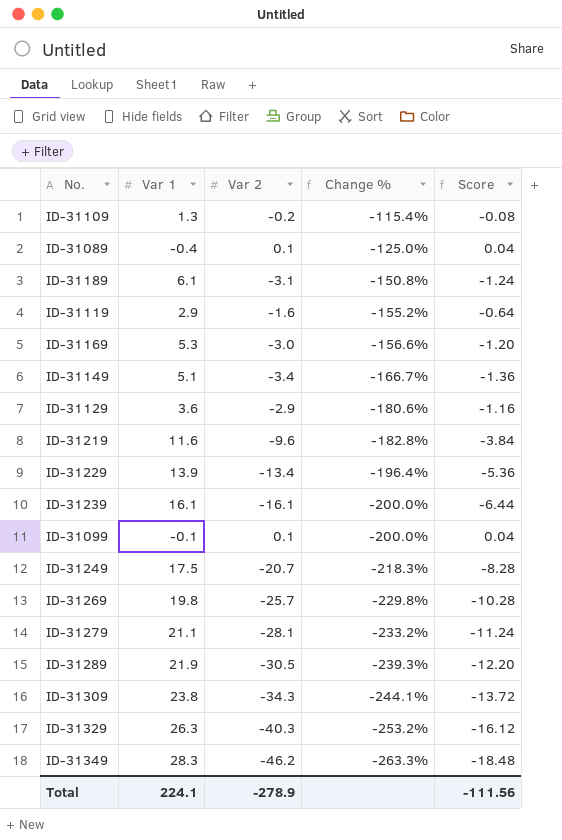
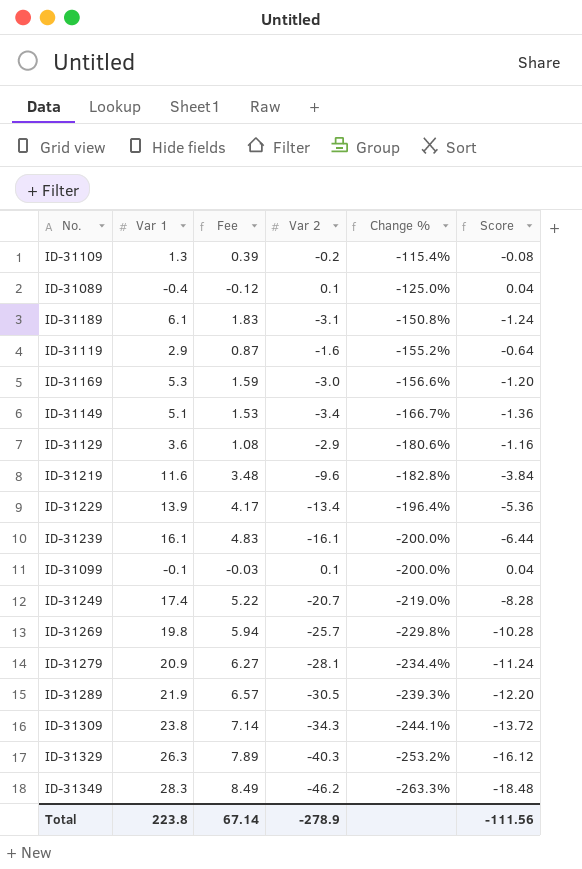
column Fee | formula: none -> [Var 1] * 0.3
ID-31249 | Var 1: 17.5 -> 17.4
ID-31249 | Change %: -218.3% -> -219.0%
ID-31279 | Var 1: 21.1 -> 20.9
ID-31279 | Change %: -233.2% -> -234.4%
Total | Var 1: 224.1 -> 223.8

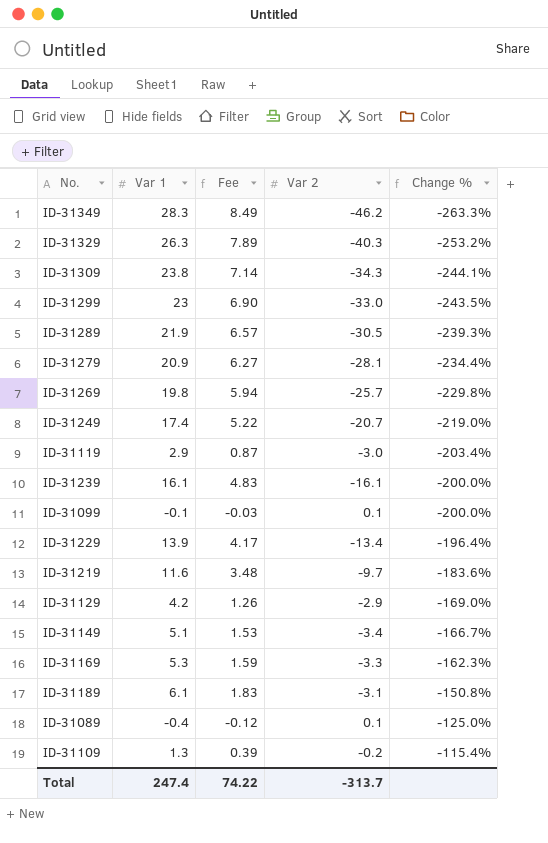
row order: Change % descending -> Change % ascending
column Score | formula: [Var 2] * 0.4 -> none
row ID-31299: none -> 23 | 6.90 | -33.0 | -243.5%
ID-31119 | Var 2: -1.6 -> -3.0
ID-31119 | Change %: -155.2% -> -203.4%
ID-31219 | Var 2: -9.6 -> -9.7
ID-31219 | Change %: -182.8% -> -183.6%
ID-31129 | Var 1: 3.6 -> 4.2
ID-31129 | Fee: 1.08 -> 1.26
ID-31129 | Change %: -180.6% -> -169.0%
ID-31169 | Var 2: -3.0 -> -3.3
ID-31169 | Change %: -156.6% -> -162.3%
Total | Var 1: 223.8 -> 247.4
Total | Fee: 67.14 -> 74.22
Total | Var 2: -278.9 -> -313.7

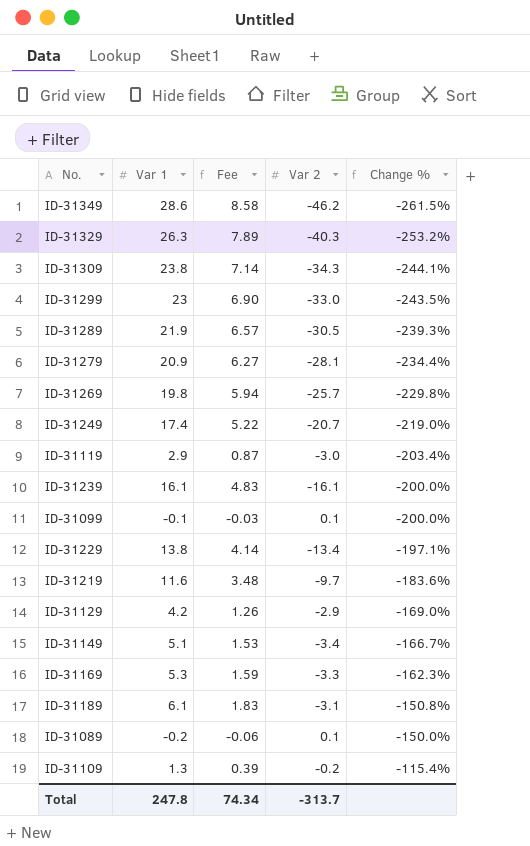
ID-31349 | Var 1: 28.3 -> 28.6
ID-31349 | Fee: 8.49 -> 8.58
ID-31349 | Change %: -263.3% -> -261.5%
ID-31229 | Var 1: 13.9 -> 13.8
ID-31229 | Fee: 4.17 -> 4.14
ID-31229 | Change %: -196.4% -> -197.1%
ID-31089 | Var 1: -0.4 -> -0.2
ID-31089 | Fee: -0.12 -> -0.06
ID-31089 | Change %: -125.0% -> -150.0%
Total | Var 1: 247.4 -> 247.8
Total | Fee: 74.22 -> 74.34

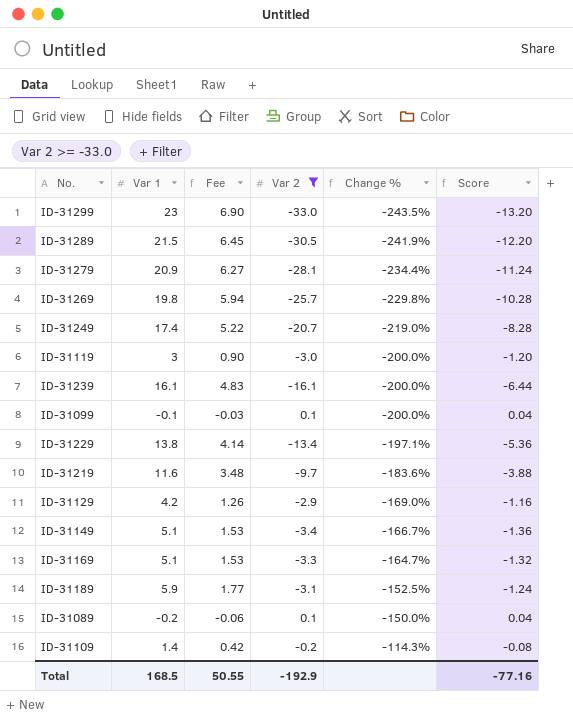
filter: none -> Var 2 >= -33.0
column Score | formula: none -> [Var 2] * 0.4
ID-31289 | Var 1: 21.9 -> 21.5
ID-31289 | Fee: 6.57 -> 6.45
ID-31289 | Change %: -239.3% -> -241.9%
ID-31119 | Var 1: 2.9 -> 3
ID-31119 | Fee: 0.87 -> 0.90
ID-31119 | Change %: -203.4% -> -200.0%
ID-31169 | Var 1: 5.3 -> 5.1
ID-31169 | Fee: 1.59 -> 1.53
ID-31169 | Change %: -162.3% -> -164.7%
ID-31189 | Var 1: 6.1 -> 5.9
ID-31189 | Fee: 1.83 -> 1.77
ID-31189 | Change %: -150.8% -> -152.5%
ID-31109 | Var 1: 1.3 -> 1.4
ID-31109 | Fee: 0.39 -> 0.42
ID-31109 | Change %: -115.4% -> -114.3%
Total | Var 1: 247.8 -> 168.5
Total | Fee: 74.34 -> 50.55
Total | Var 2: -313.7 -> -192.9

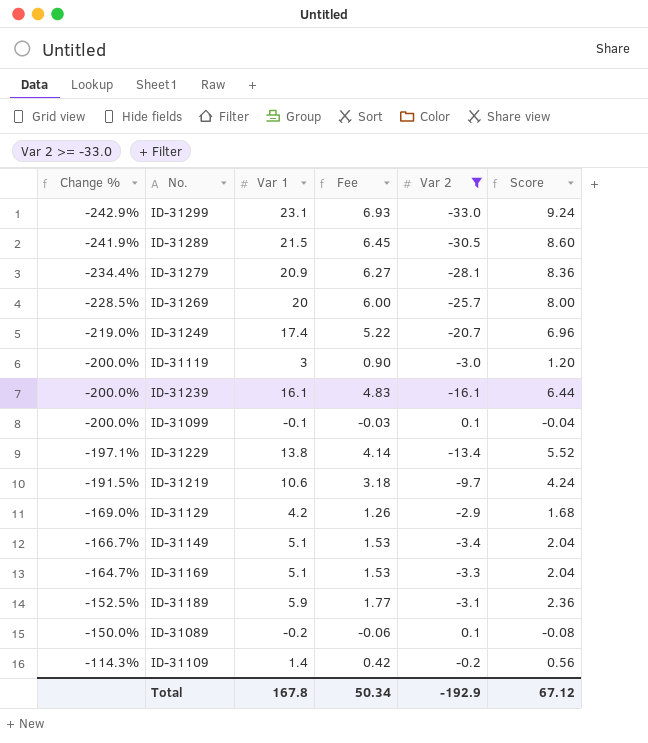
column Change % | position: 5 -> 1
column Score | formula: [Var 2] * 0.4 -> [Var 1] * 0.4
ID-31299 | Change %: -243.5% -> -242.9%
ID-31299 | Var 1: 23 -> 23.1
ID-31299 | Fee: 6.90 -> 6.93
ID-31269 | Change %: -229.8% -> -228.5%
ID-31269 | Var 1: 19.8 -> 20
ID-31269 | Fee: 5.94 -> 6.00
ID-31219 | Change %: -183.6% -> -191.5%
ID-31219 | Var 1: 11.6 -> 10.6
ID-31219 | Fee: 3.48 -> 3.18
Total | Var 1: 168.5 -> 167.8
Total | Fee: 50.55 -> 50.34
Total | Score: -77.16 -> 67.12

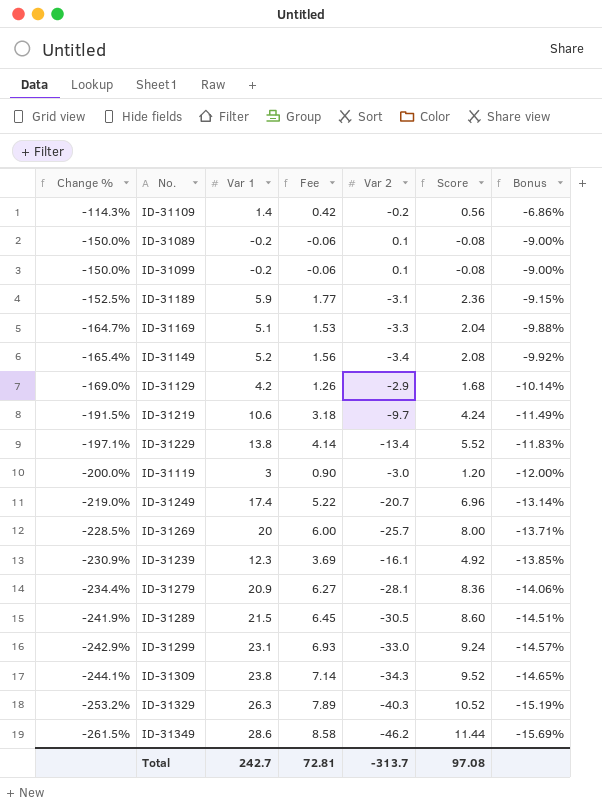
filter: Var 2 >= -33.0 -> none
row order: Change % ascending -> Change % descending
column Bonus | formula: none -> [Change %] * 0.06
ID-31099 | Change %: -200.0% -> -150.0%
ID-31099 | Var 1: -0.1 -> -0.2
ID-31099 | Fee: -0.03 -> -0.06
ID-31099 | Score: -0.04 -> -0.08
ID-31149 | Change %: -166.7% -> -165.4%
ID-31149 | Var 1: 5.1 -> 5.2
ID-31149 | Fee: 1.53 -> 1.56
ID-31149 | Score: 2.04 -> 2.08
ID-31239 | Change %: -200.0% -> -230.9%
ID-31239 | Var 1: 16.1 -> 12.3
ID-31239 | Fee: 4.83 -> 3.69
ID-31239 | Score: 6.44 -> 4.92
Total | Var 1: 167.8 -> 242.7
Total | Fee: 50.34 -> 72.81
Total | Var 2: -192.9 -> -313.7
Total | Score: 67.12 -> 97.08

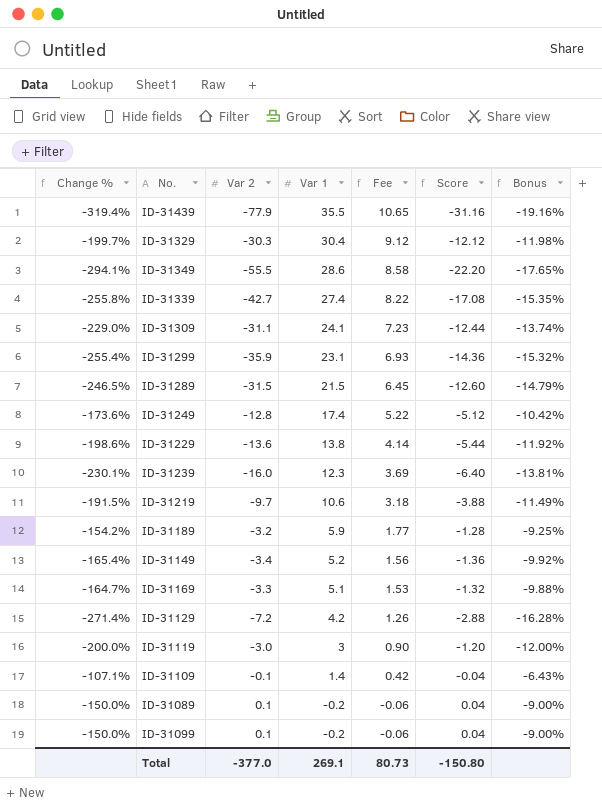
row order: Change % descending -> Var 1 descending
column Var 2 | position: 5 -> 3
column Score | formula: [Var 1] * 0.4 -> [Var 2] * 0.4
row ID-31269: -228.5% | 20 | 6.00 | -25.7 | 8.00 | -13.71% -> none
row ID-31279: -234.4% | 20.9 | 6.27 | -28.1 | 8.36 | -14.06% -> none
row ID-31439: none -> -319.4% | -77.9 | 35.5 | 10.65 | -31.16 | -19.16%
ID-31329 | Change %: -253.2% -> -199.7%
ID-31329 | Var 2: -40.3 -> -30.3
ID-31329 | Var 1: 26.3 -> 30.4
ID-31329 | Fee: 7.89 -> 9.12
ID-31329 | Bonus: -15.19% -> -11.98%
ID-31349 | Change %: -261.5% -> -294.1%
ID-31349 | Var 2: -46.2 -> -55.5
ID-31349 | Bonus: -15.69% -> -17.65%
row ID-31339: none -> -255.8% | -42.7 | 27.4 | 8.22 | -17.08 | -15.35%
ID-31309 | Change %: -244.1% -> -229.0%
ID-31309 | Var 2: -34.3 -> -31.1
ID-31309 | Var 1: 23.8 -> 24.1
ID-31309 | Fee: 7.14 -> 7.23
ID-31309 | Bonus: -14.65% -> -13.74%
ID-31299 | Change %: -242.9% -> -255.4%
ID-31299 | Var 2: -33.0 -> -35.9
ID-31299 | Bonus: -14.57% -> -15.32%
ID-31289 | Change %: -241.9% -> -246.5%
ID-31289 | Var 2: -30.5 -> -31.5
ID-31289 | Bonus: -14.51% -> -14.79%
ID-31249 | Change %: -219.0% -> -173.6%
ID-31249 | Var 2: -20.7 -> -12.8
ID-31249 | Bonus: -13.14% -> -10.42%
ID-31229 | Change %: -197.1% -> -198.6%
ID-31229 | Var 2: -13.4 -> -13.6
ID-31229 | Bonus: -11.83% -> -11.92%
ID-31239 | Change %: -230.9% -> -230.1%
ID-31239 | Var 2: -16.1 -> -16.0
ID-31239 | Bonus: -13.85% -> -13.81%
ID-31189 | Change %: -152.5% -> -154.2%
ID-31189 | Var 2: -3.1 -> -3.2
ID-31189 | Bonus: -9.15% -> -9.25%
ID-31129 | Change %: -169.0% -> -271.4%
ID-31129 | Var 2: -2.9 -> -7.2
ID-31129 | Bonus: -10.14% -> -16.28%
ID-31109 | Change %: -114.3% -> -107.1%
ID-31109 | Var 2: -0.2 -> -0.1
ID-31109 | Bonus: -6.86% -> -6.43%
Total | Var 2: -313.7 -> -377.0
Total | Var 1: 242.7 -> 269.1
Total | Fee: 72.81 -> 80.73
Total | Score: 97.08 -> -150.80

